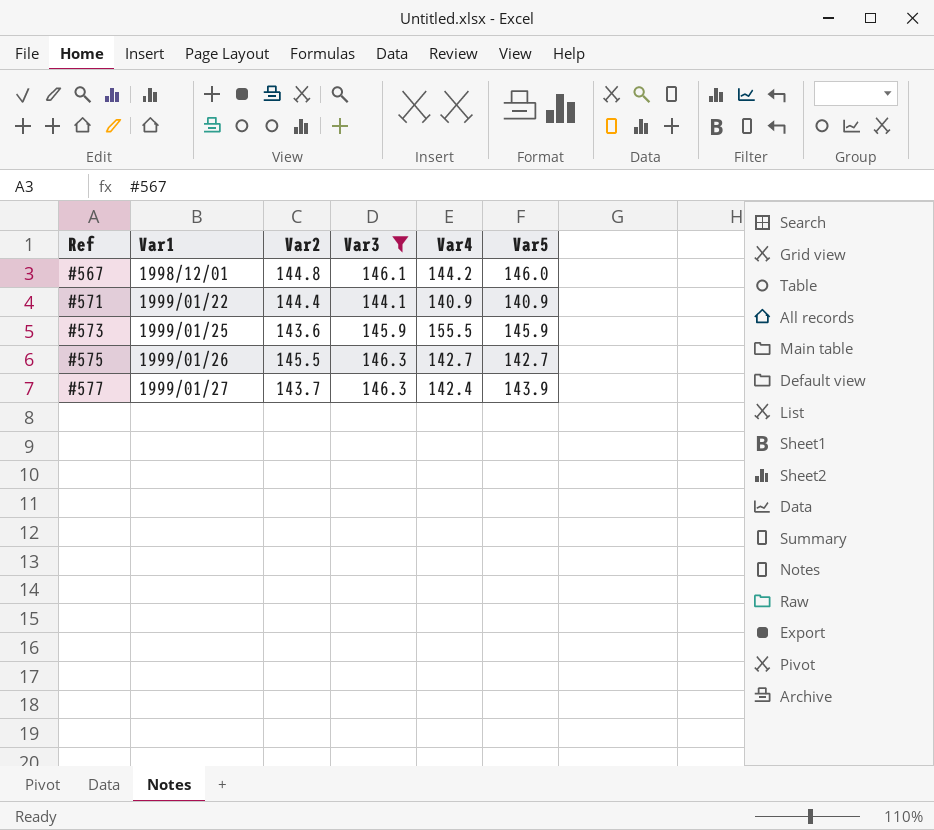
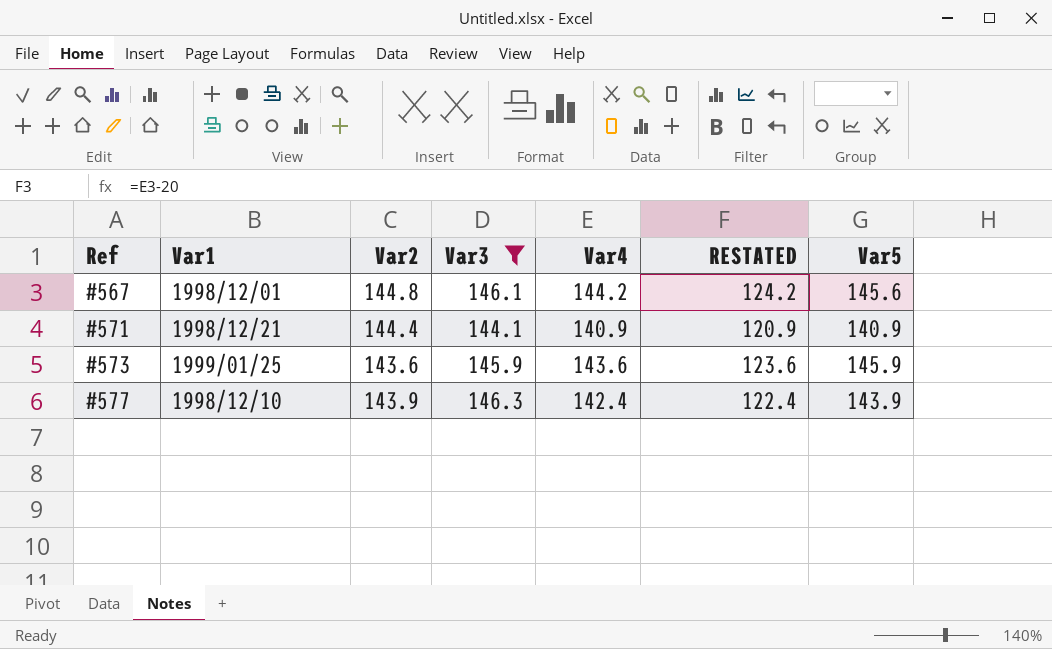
column RESTATED | formula: none -> [Var4] - 20
row #575: 1999/01/26 | 145.5 | 146.3 | 142.7 | 142.7 -> none
#567 | Var5: 146.0 -> 145.6
#571 | Var1: 1999/01/22 -> 1998/12/21
#573 | Var4: 155.5 -> 143.6
#577 | Var1: 1999/01/27 -> 1998/12/10
#577 | Var2: 143.7 -> 143.9

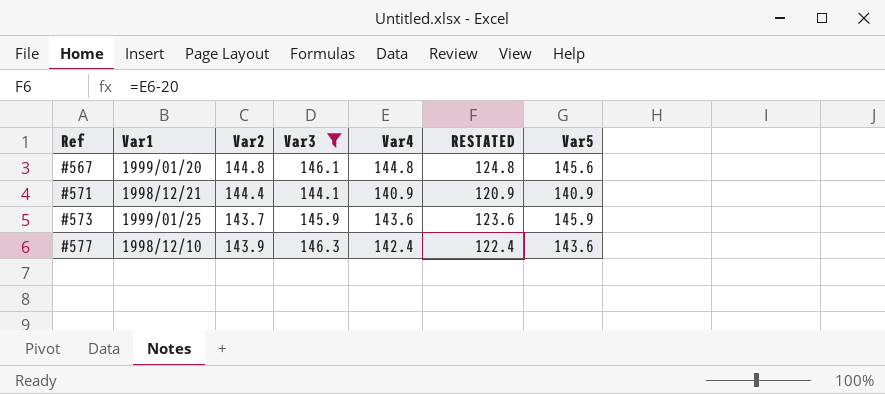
#567 | Var1: 1998/12/01 -> 1999/01/20
#567 | Var4: 144.2 -> 144.8
#567 | RESTATED: 124.2 -> 124.8
#573 | Var2: 143.6 -> 143.7
#577 | Var5: 143.9 -> 143.6

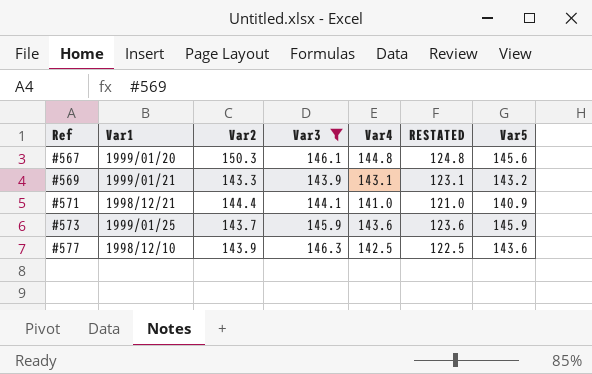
#567 | Var2: 144.8 -> 150.3
row #569: none -> 1999/01/21 | 143.3 | 143.9 | 143.1 | 123.1 | 143.2
#571 | Var4: 140.9 -> 141.0
#571 | RESTATED: 120.9 -> 121.0
#577 | Var4: 142.4 -> 142.5
#577 | RESTATED: 122.4 -> 122.5

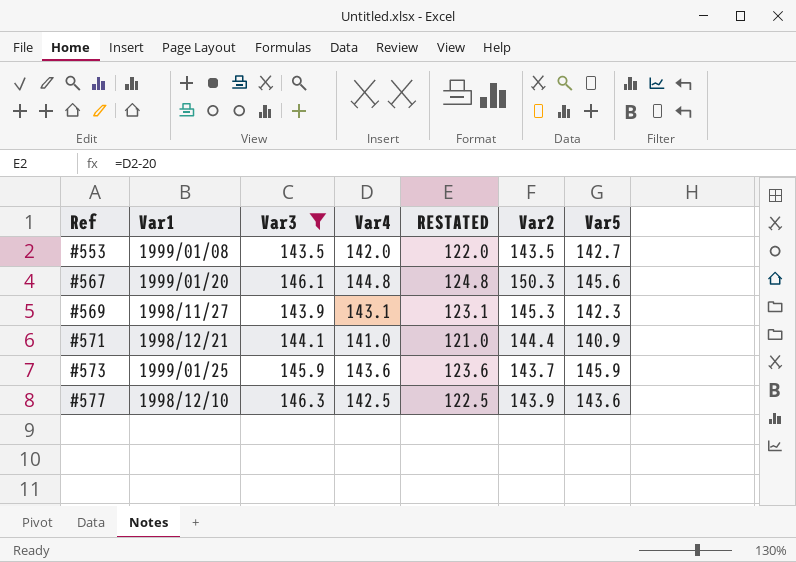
column Var2 | position: 3 -> 6
row #553: none -> 1999/01/08 | 143.5 | 142.0 | 122.0 | 143.5 | 142.7
#569 | Var1: 1999/01/21 -> 1998/11/27
#569 | Var2: 143.3 -> 145.3
#569 | Var5: 143.2 -> 142.3

